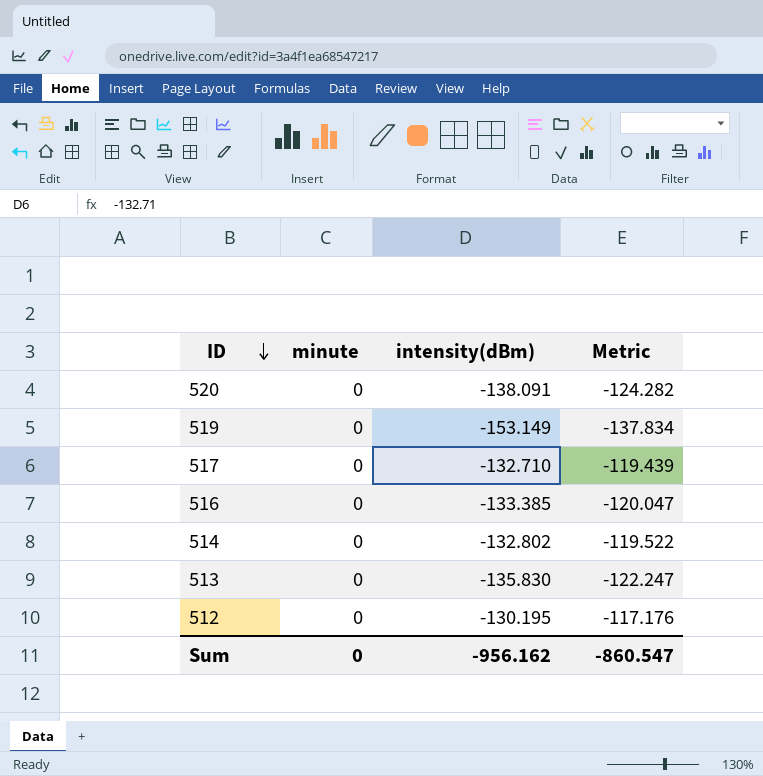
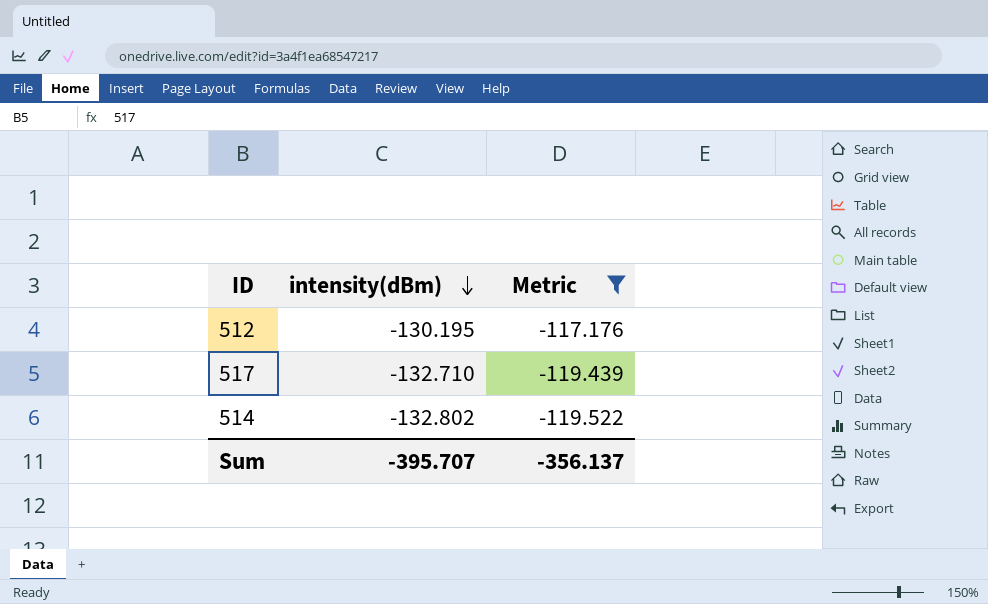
filter: none -> Metric >= -119.522
row order: ID descending -> intensity(dBm) descending
column minute | position: 2 -> none
Sum | intensity(dBm): -956.162 -> -395.707
Sum | Metric: -860.547 -> -356.137

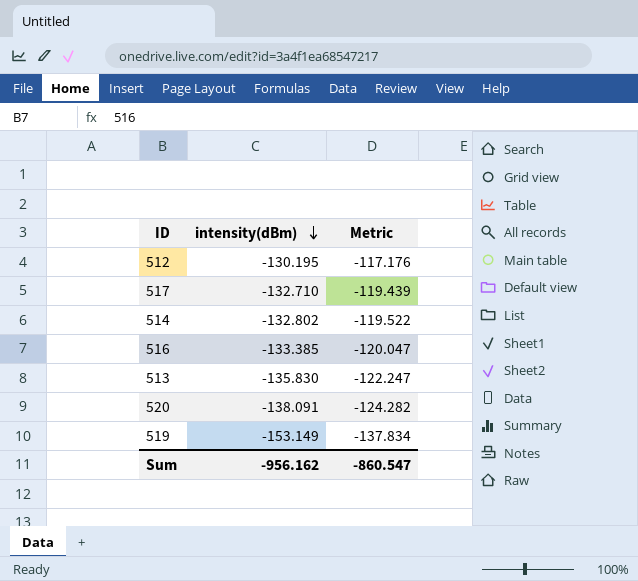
filter: Metric >= -119.522 -> none
Sum | intensity(dBm): -395.707 -> -956.162
Sum | Metric: -356.137 -> -860.547

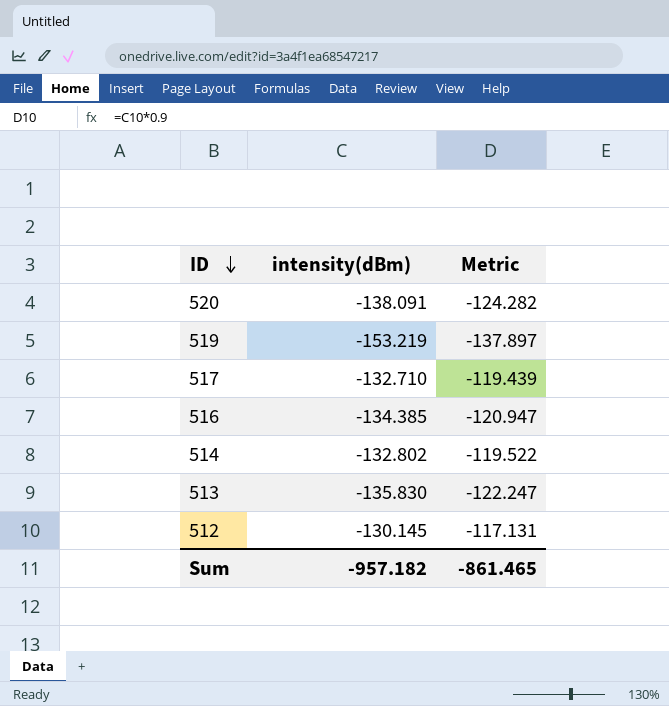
row order: intensity(dBm) descending -> ID descending
519 | intensity(dBm): -153.149 -> -153.219
519 | Metric: -137.834 -> -137.897
516 | intensity(dBm): -133.385 -> -134.385
516 | Metric: -120.047 -> -120.947
512 | intensity(dBm): -130.195 -> -130.145
512 | Metric: -117.176 -> -117.131
Sum | intensity(dBm): -956.162 -> -957.182
Sum | Metric: -860.547 -> -861.465

